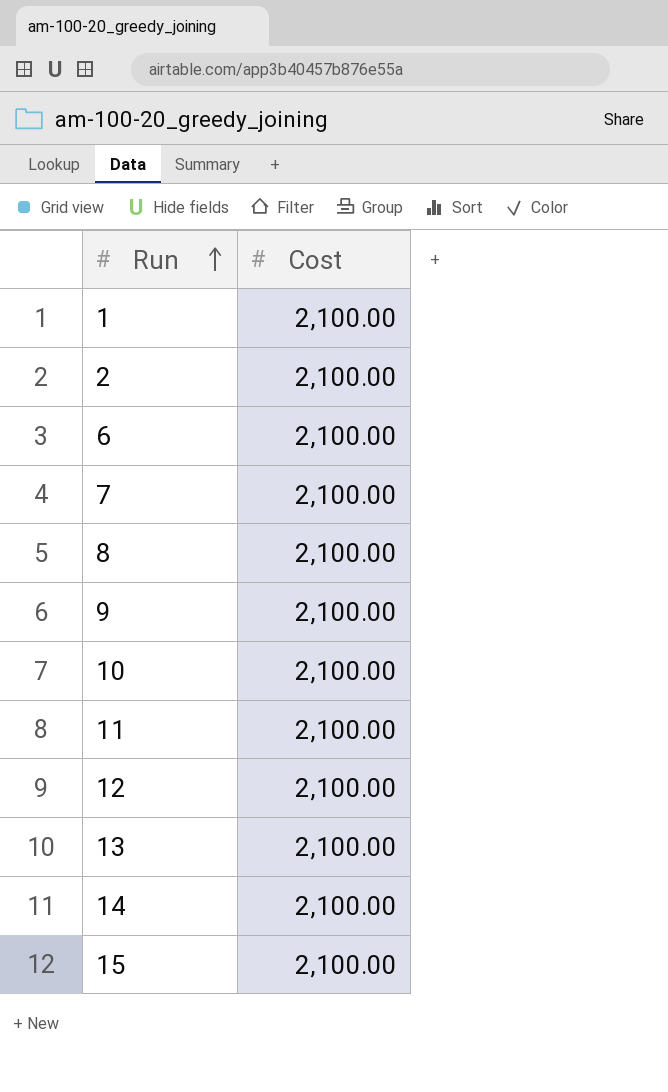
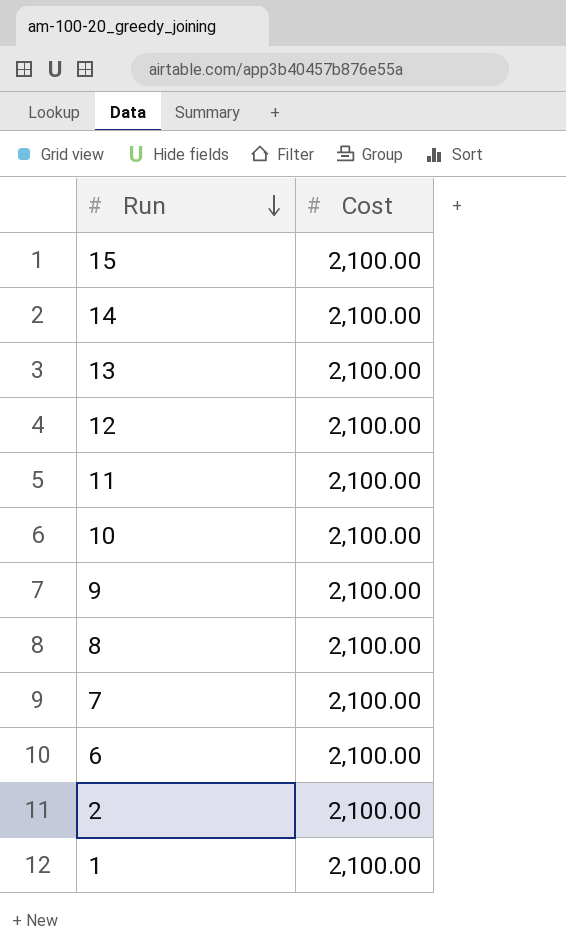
row order: Run ascending -> Run descending

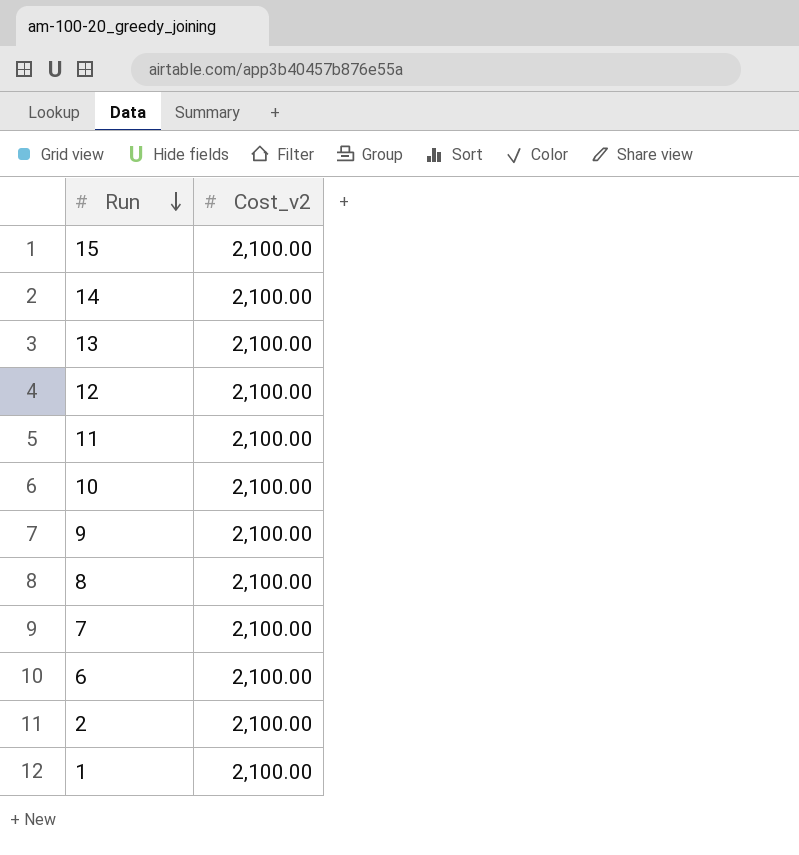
column name: Cost -> Cost_v2

